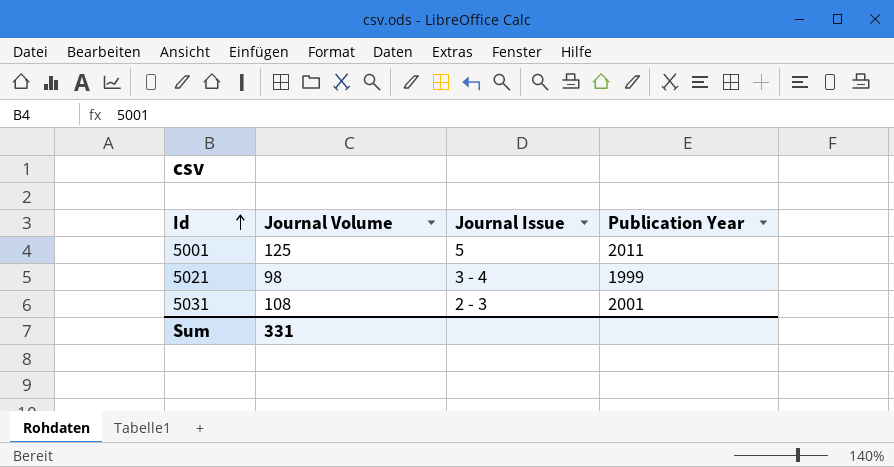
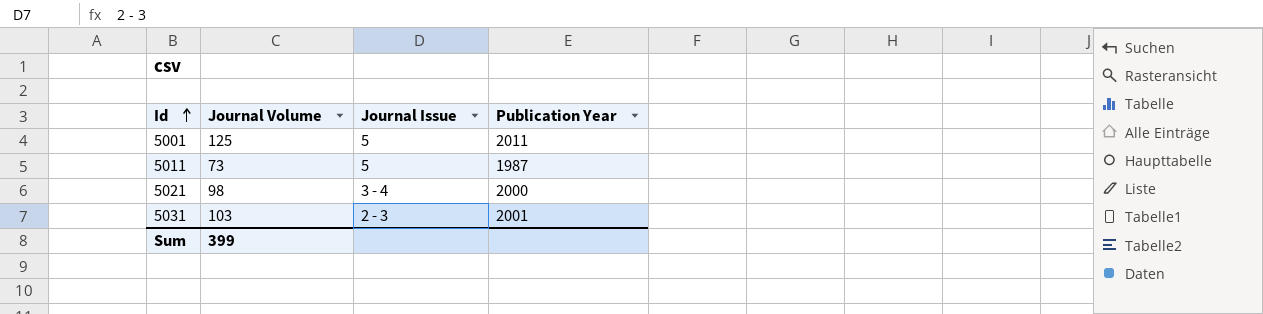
row 5011: none -> 73 | 5 | 1987
5021 | Publication Year: 1999 -> 2000
5031 | Journal Volume: 108 -> 103
Sum | Journal Volume: 331 -> 399

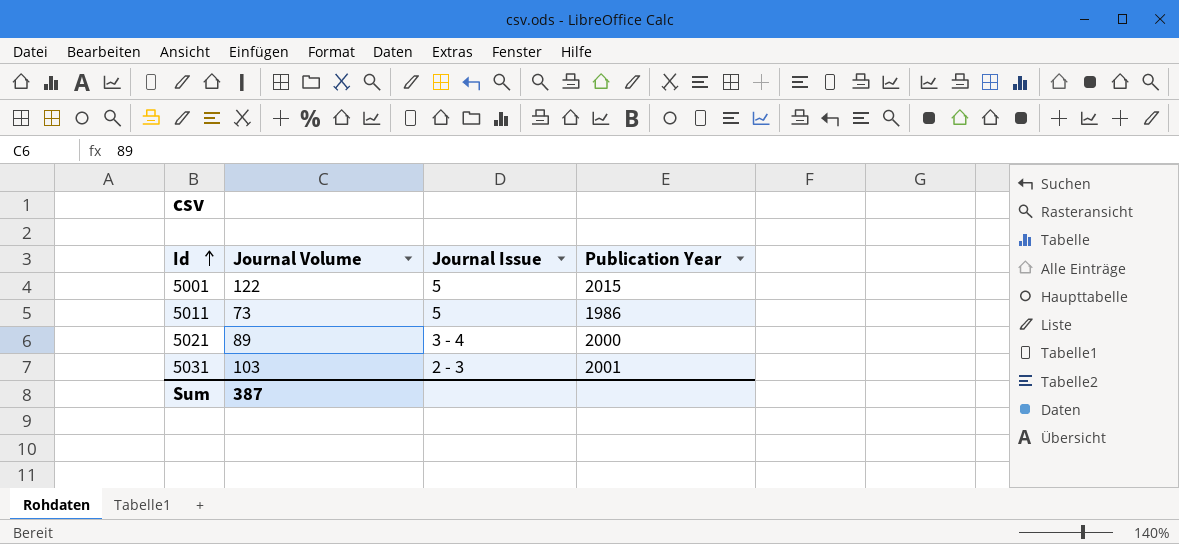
5001 | Journal Volume: 125 -> 122
5001 | Publication Year: 2011 -> 2015
5011 | Publication Year: 1987 -> 1986
5021 | Journal Volume: 98 -> 89
Sum | Journal Volume: 399 -> 387

